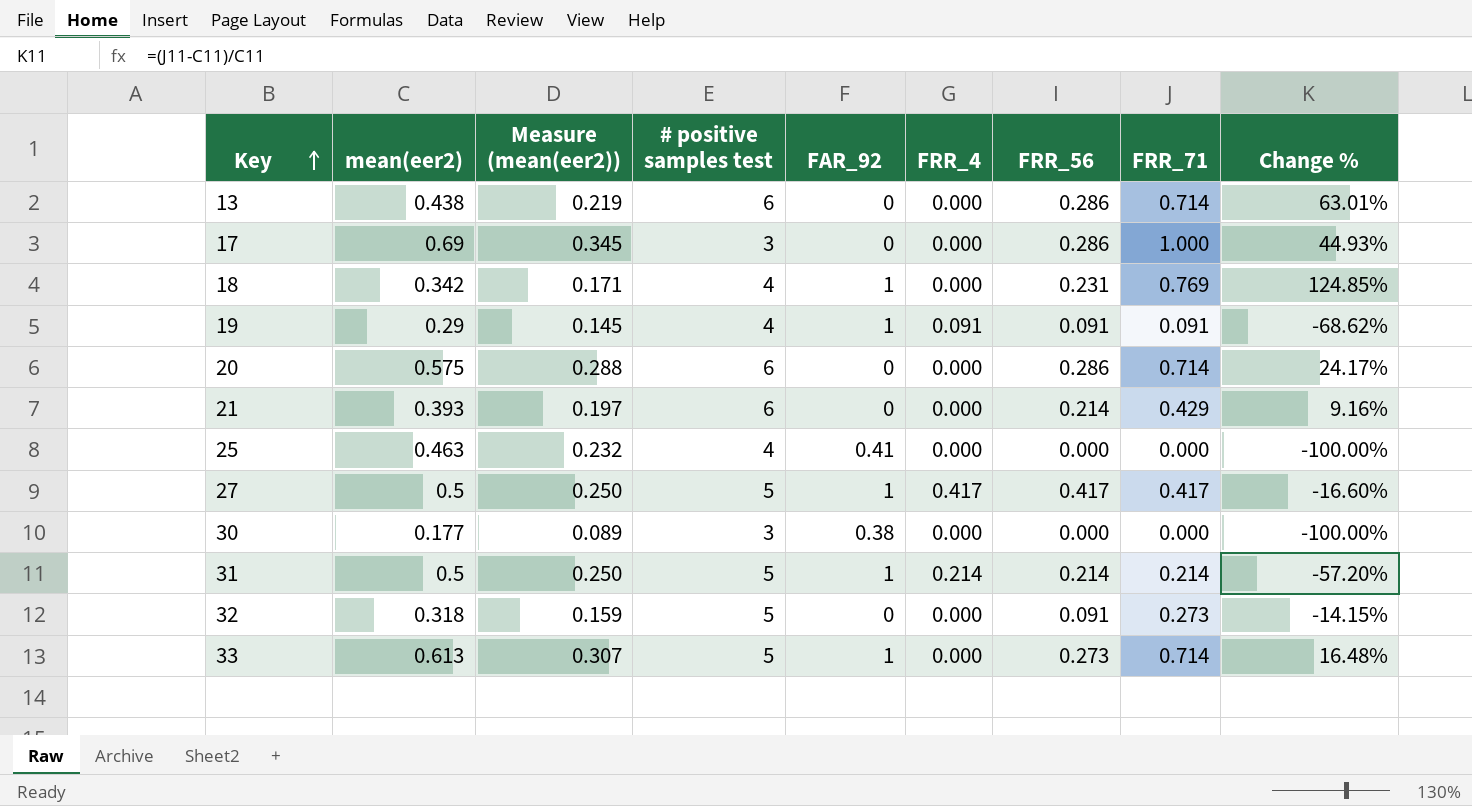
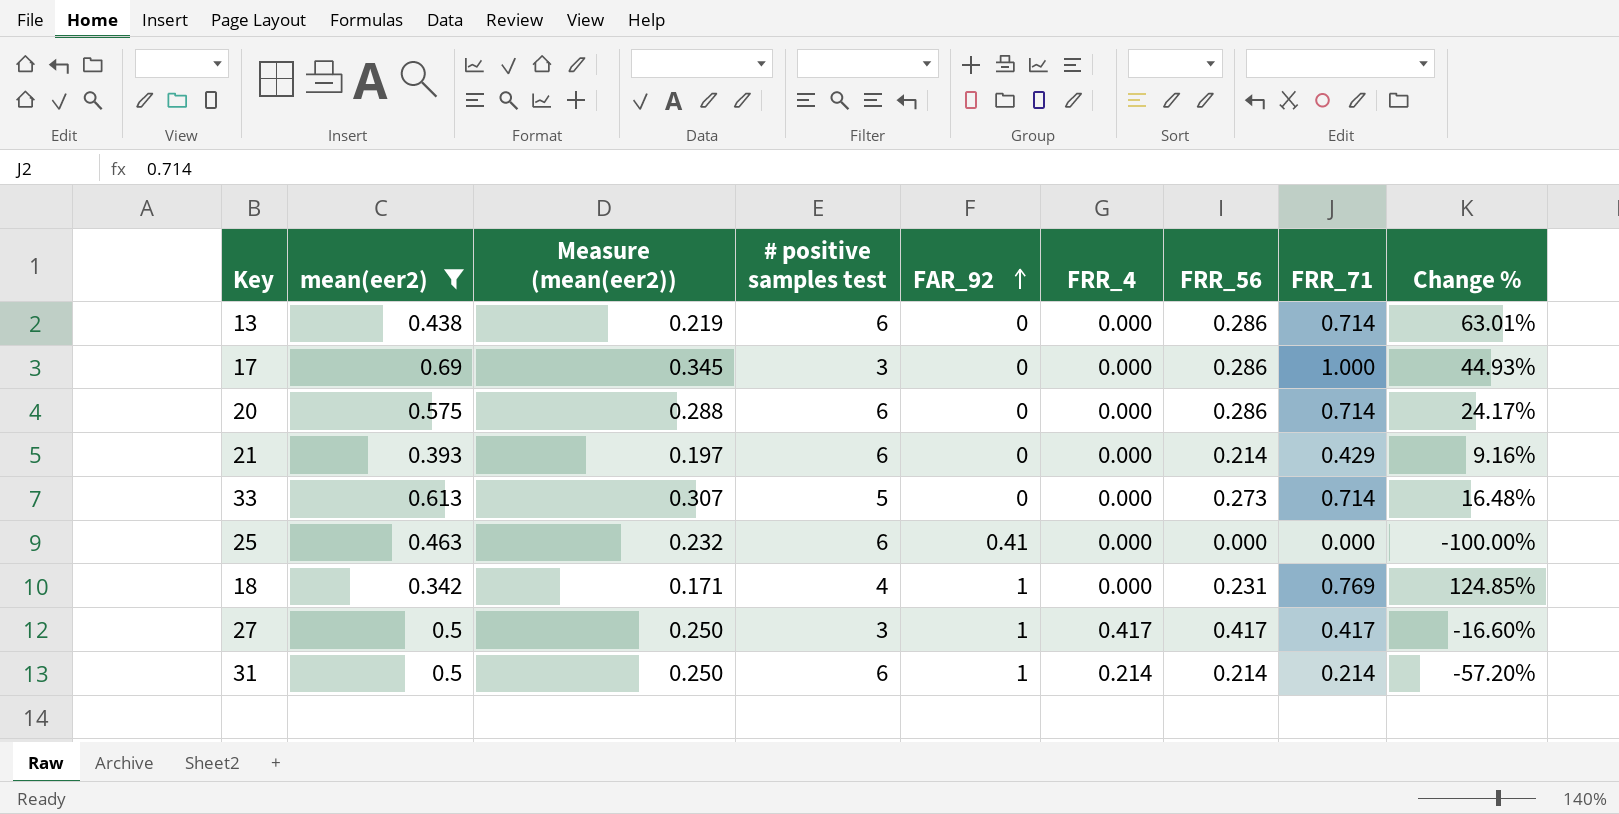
filter: none -> mean(eer2) >= 0.342
row order: Key ascending -> FAR_92 ascending
33 | FAR_92: 1 -> 0
25 | # positive samples test: 4 -> 6
27 | # positive samples test: 5 -> 3
31 | # positive samples test: 5 -> 6

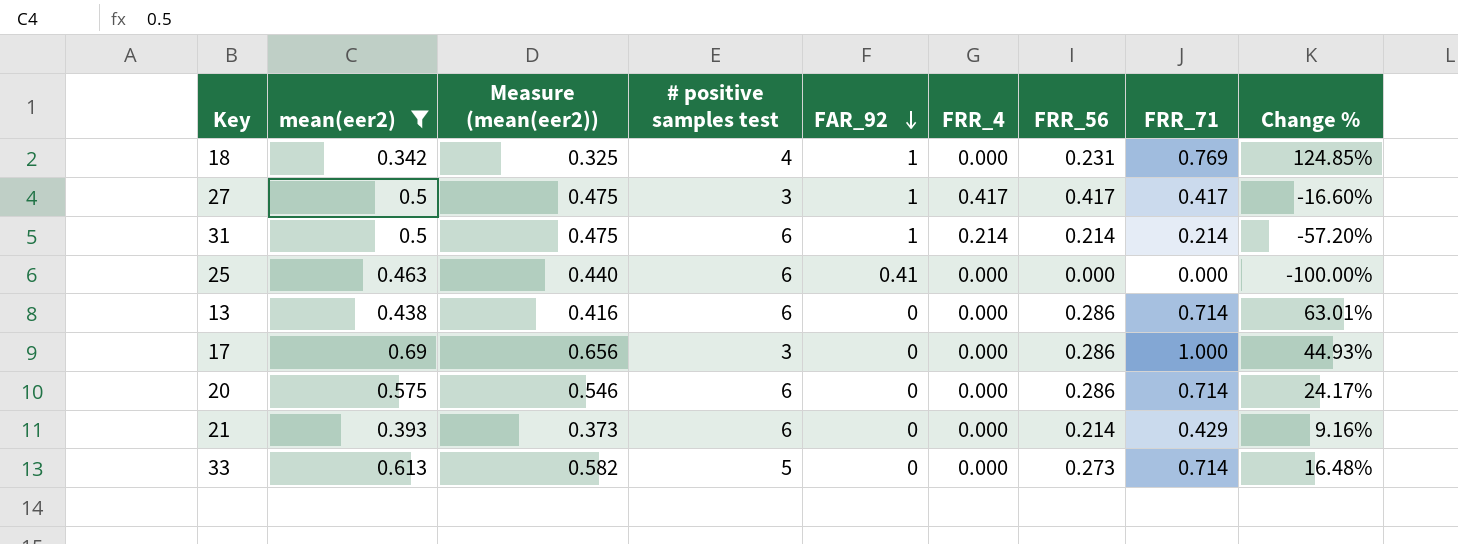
row order: FAR_92 ascending -> FAR_92 descending
column Measure (mean(eer2)) | formula: [mean(eer2)] * 0.5 -> [mean(eer2)] * 0.95

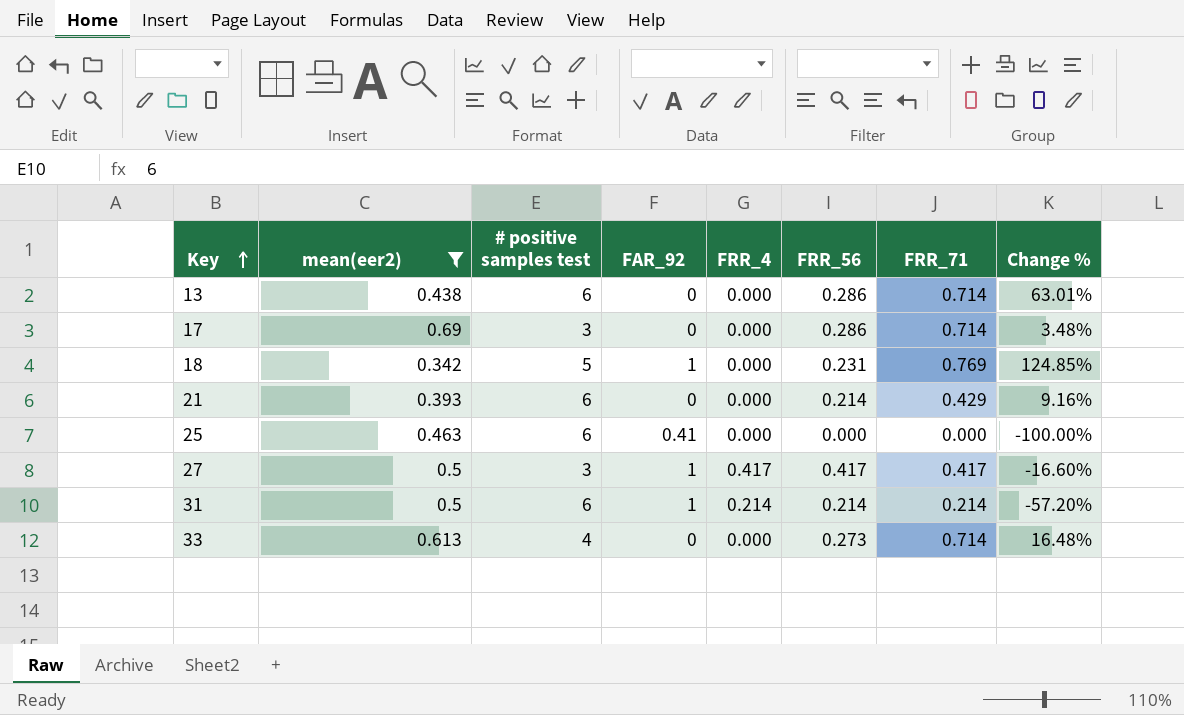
row order: FAR_92 descending -> Key ascending
column Measure (mean(eer2)) | formula: [mean(eer2)] * 0.95 -> none
row 20: 0.575 | 0.546 | 6 | 0 | 0.000 | 0.286 | 0.714 | 24.17% -> none
17 | FRR_71: 1.000 -> 0.714
17 | Change %: 44.93% -> 3.48%
18 | # positive samples test: 4 -> 5
33 | # positive samples test: 5 -> 4

